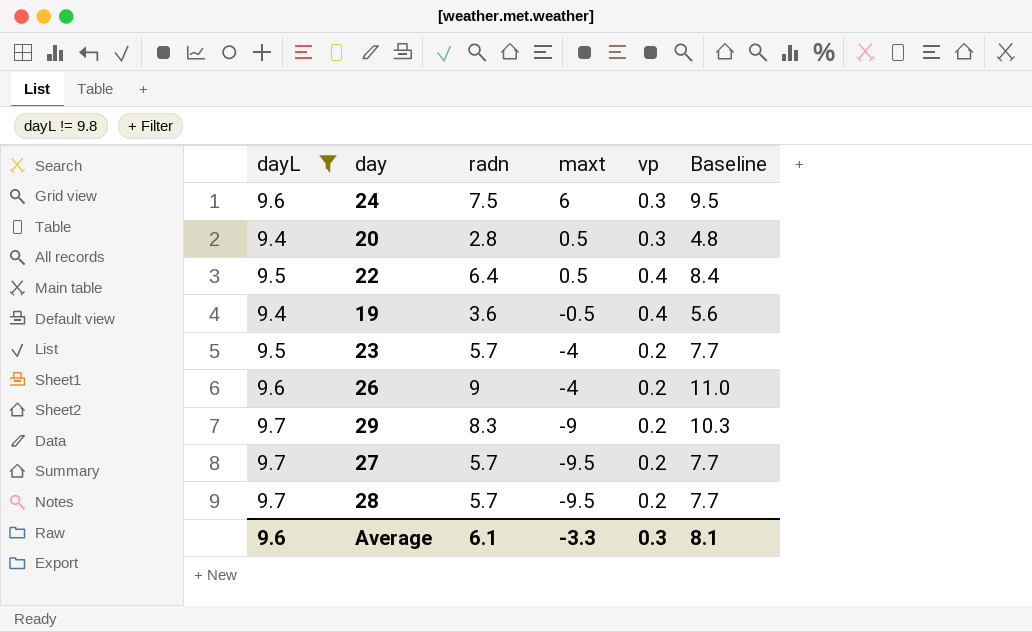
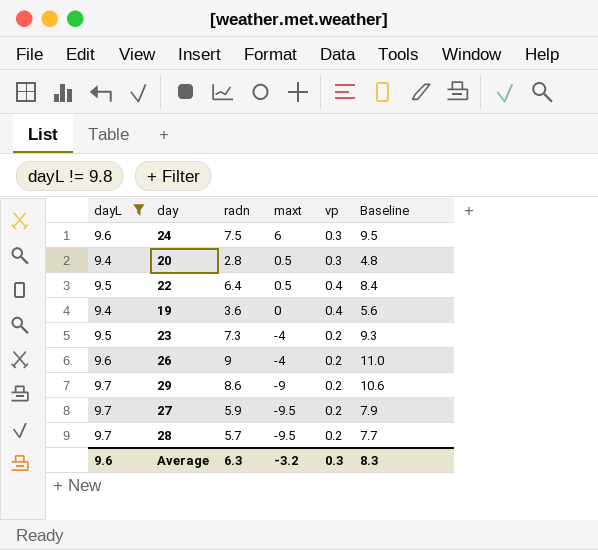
19 | maxt: -0.5 -> 0
23 | radn: 5.7 -> 7.3
23 | Baseline: 7.7 -> 9.3
29 | radn: 8.3 -> 8.6
29 | Baseline: 10.3 -> 10.6
27 | radn: 5.7 -> 5.9
27 | Baseline: 7.7 -> 7.9
Average | radn: 6.1 -> 6.3
Average | maxt: -3.3 -> -3.2
Average | Baseline: 8.1 -> 8.3

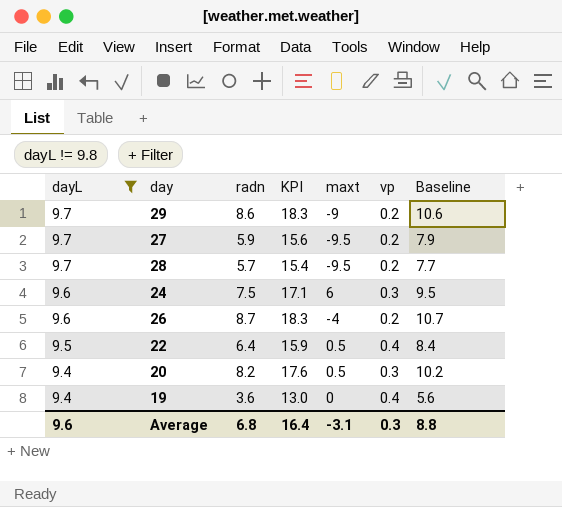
row order: maxt descending -> dayL descending
column KPI | formula: none -> [dayL] + [radn]
row 23: 9.5 | 7.3 | -4 | 0.2 | 9.3 -> none
26 | radn: 9 -> 8.7
26 | Baseline: 11.0 -> 10.7
20 | radn: 2.8 -> 8.2
20 | Baseline: 4.8 -> 10.2
Average | radn: 6.3 -> 6.8
Average | maxt: -3.2 -> -3.1
Average | Baseline: 8.3 -> 8.8

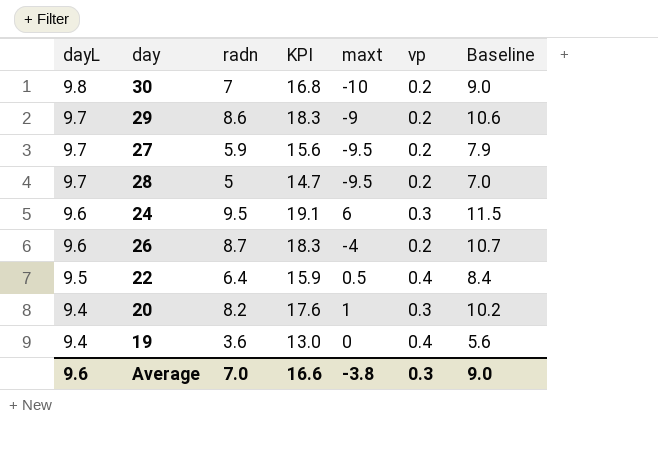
filter: dayL != 9.8 -> none
28 | radn: 5.7 -> 5
28 | KPI: 15.4 -> 14.7
28 | Baseline: 7.7 -> 7.0
24 | radn: 7.5 -> 9.5
24 | KPI: 17.1 -> 19.1
24 | Baseline: 9.5 -> 11.5
20 | maxt: 0.5 -> 1
Average | radn: 6.8 -> 7.0
Average | KPI: 16.4 -> 16.6
Average | maxt: -3.1 -> -3.8
Average | Baseline: 8.8 -> 9.0

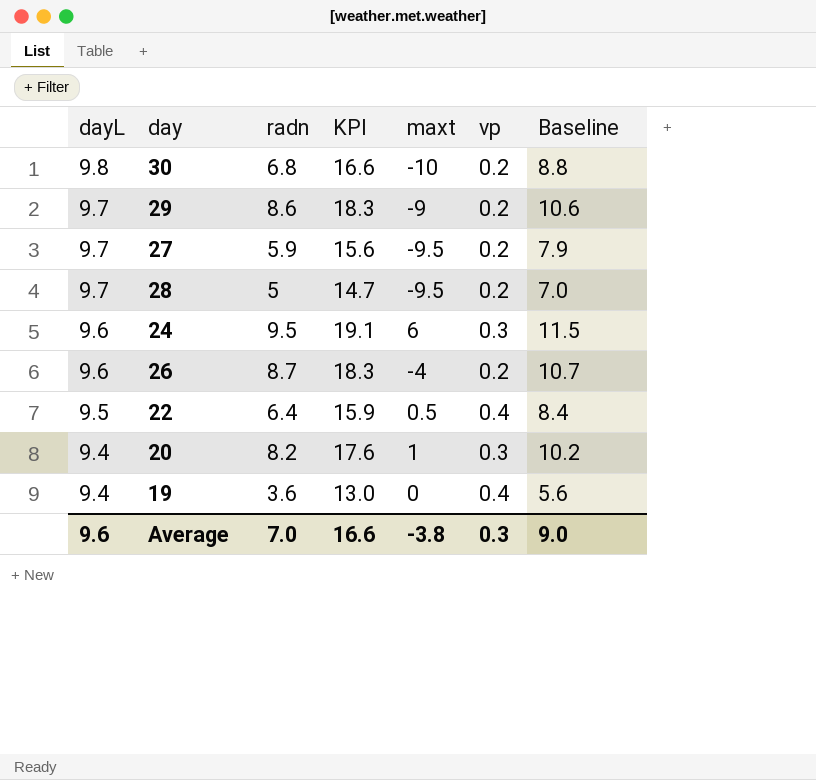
30 | radn: 7 -> 6.8
30 | KPI: 16.8 -> 16.6
30 | Baseline: 9.0 -> 8.8

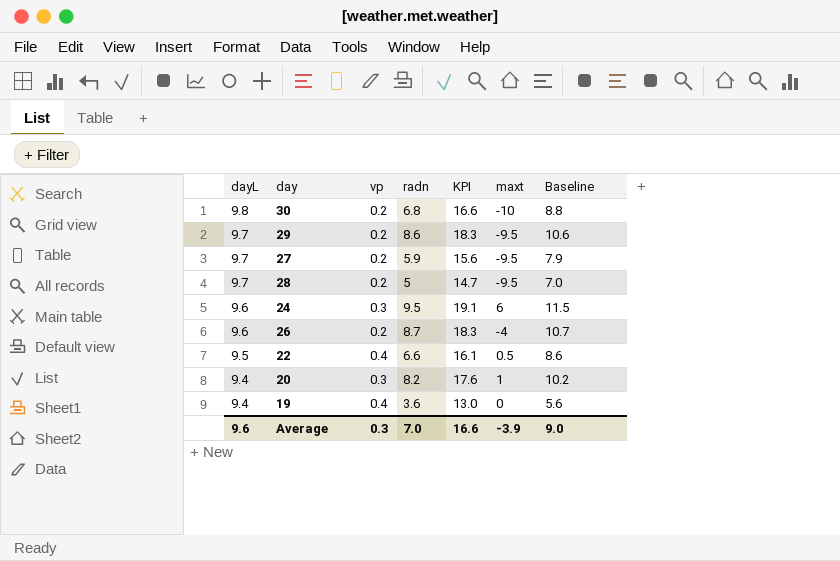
column vp | position: 6 -> 3
29 | maxt: -9 -> -9.5
22 | radn: 6.4 -> 6.6
22 | KPI: 15.9 -> 16.1
22 | Baseline: 8.4 -> 8.6
Average | maxt: -3.8 -> -3.9

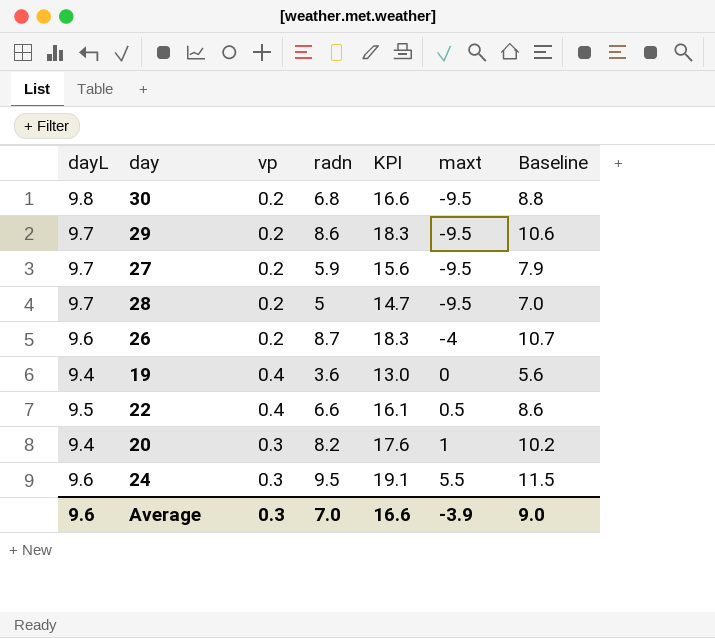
row order: dayL descending -> maxt ascending
30 | maxt: -10 -> -9.5
24 | maxt: 6 -> 5.5

